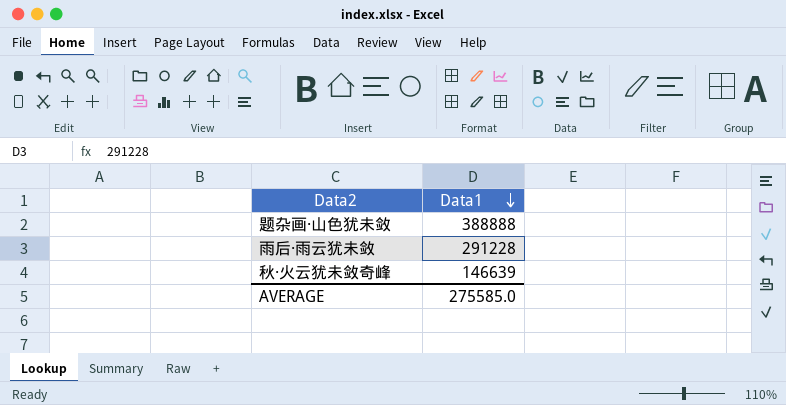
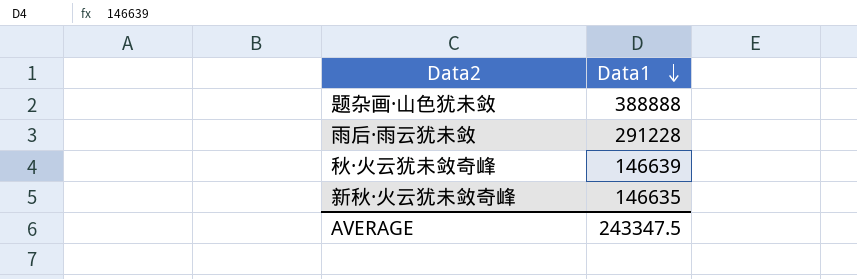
row 新秋·火云犹未敛奇峰: none -> 146635
AVERAGE | Data1: 275585.0 -> 243347.5

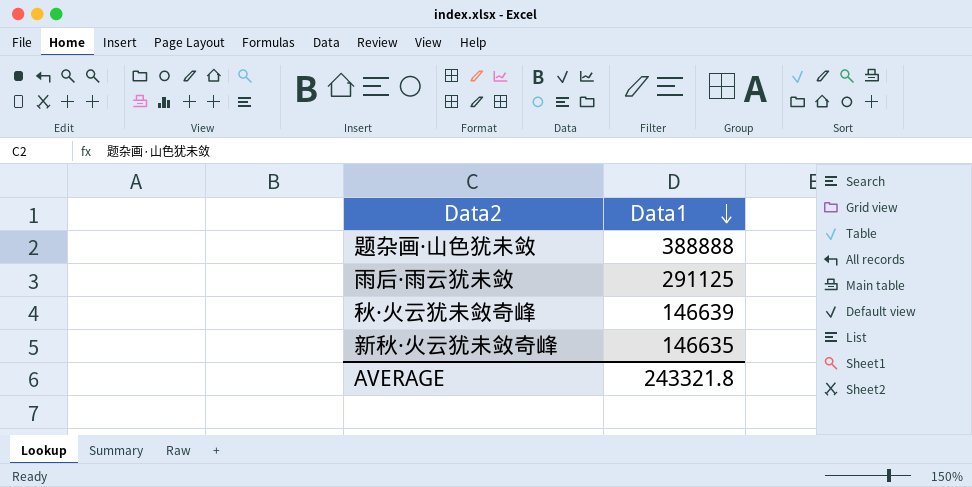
雨后·雨云犹未敛 | Data1: 291228 -> 291125
AVERAGE | Data1: 243347.5 -> 243321.8

